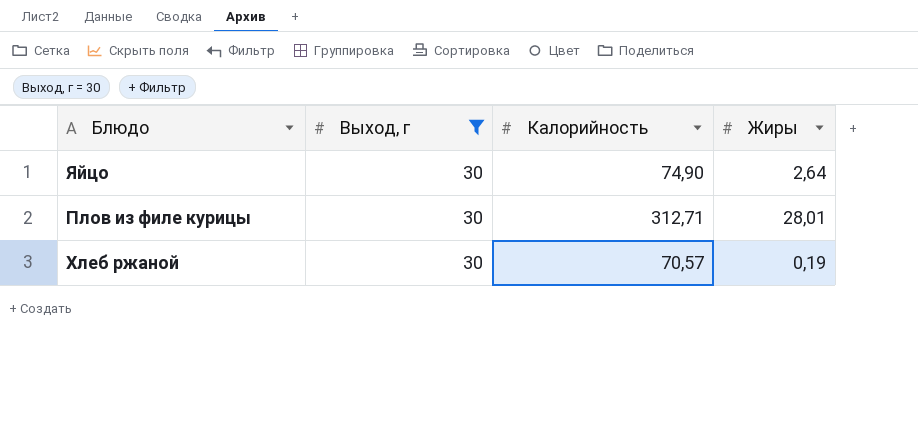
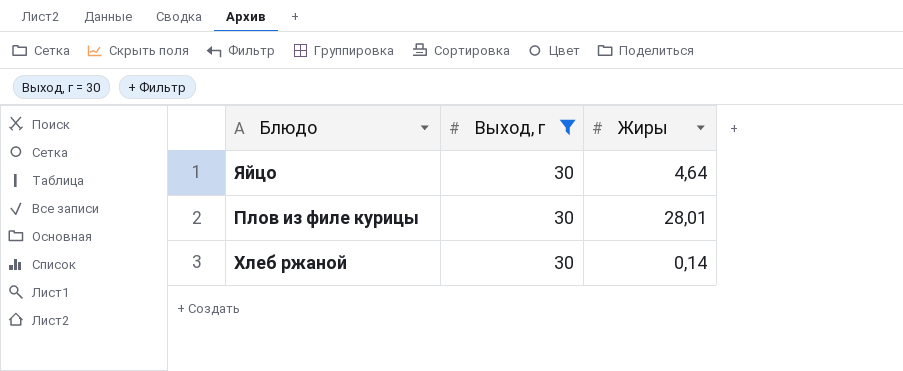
column Калорийность | position: 3 -> none
Яйцо | Жиры: 2,64 -> 4,64
Хлеб ржаной | Жиры: 0,19 -> 0,14

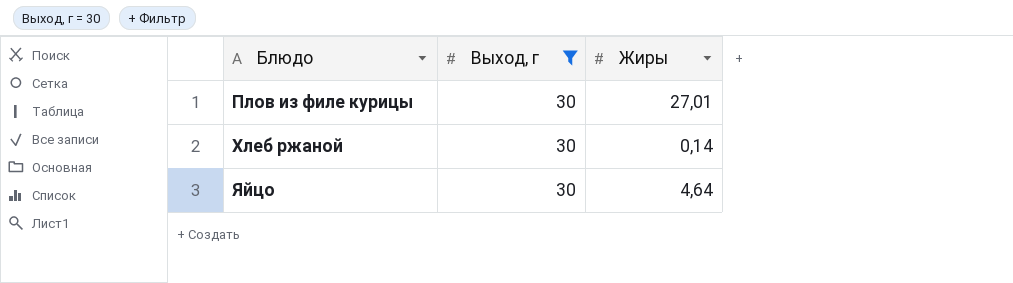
row order: none -> Блюдо ascending
Плов из филе курицы | Жиры: 28,01 -> 27,01

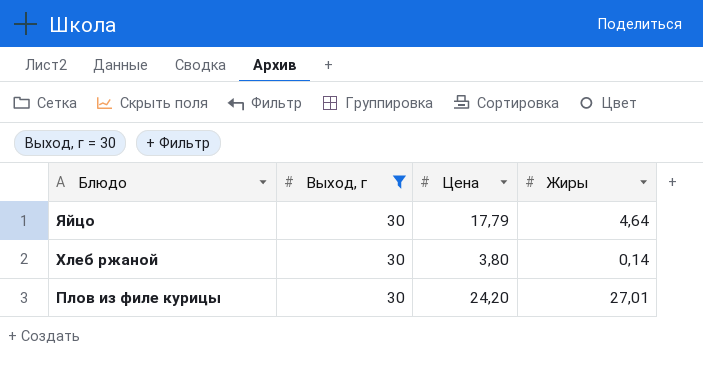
row order: Блюдо ascending -> Блюдо descending
column Цена | position: none -> 3

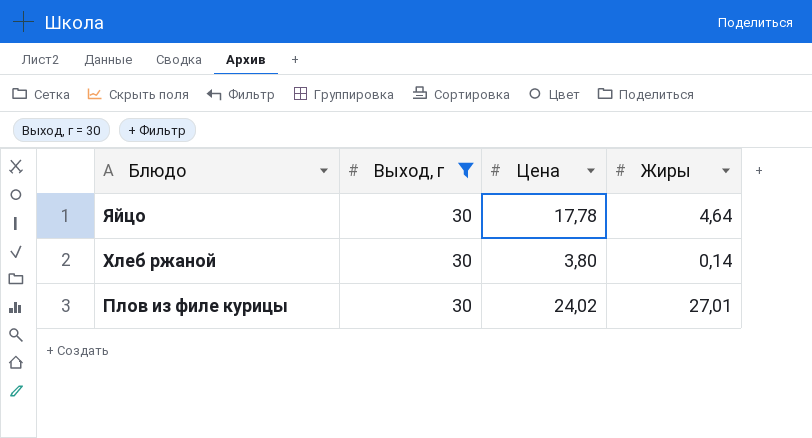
Яйцо | Цена: 17,79 -> 17,78
Плов из филе курицы | Цена: 24,20 -> 24,02

